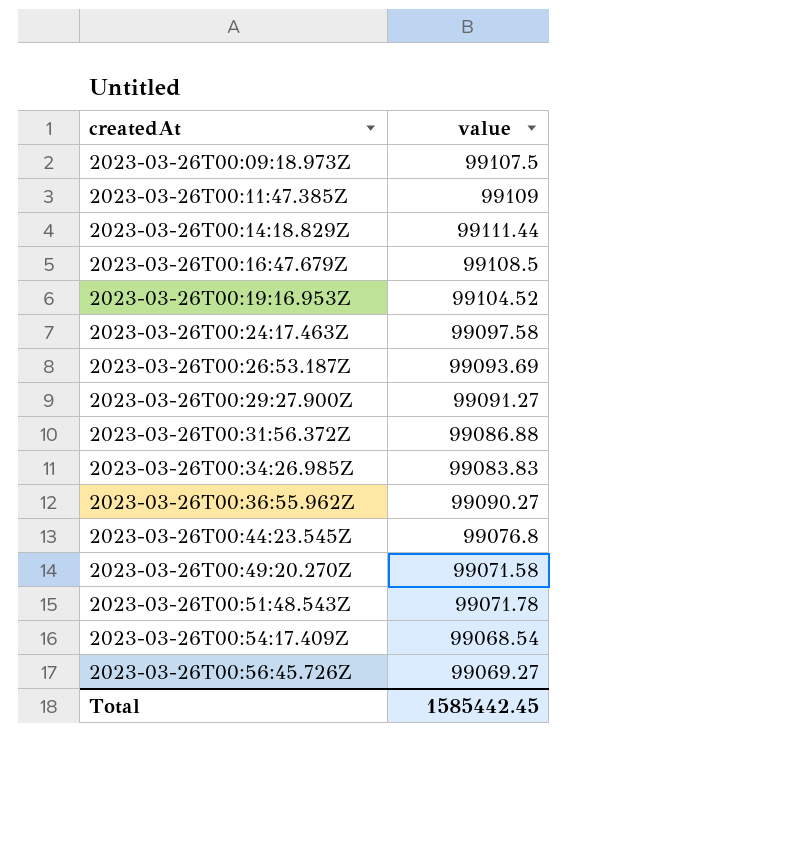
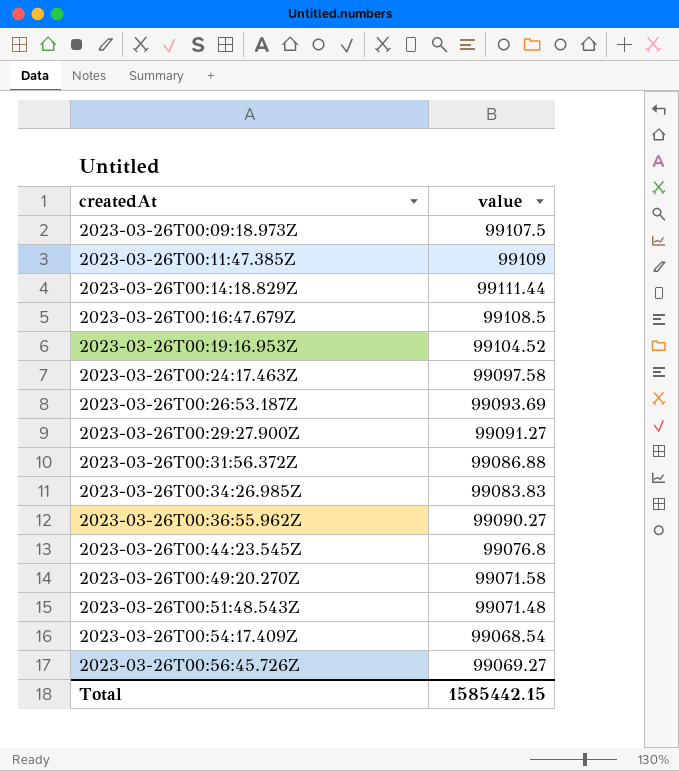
2023-03-26T00:51:48.543Z | value: 99071.78 -> 99071.48
Total | value: 1585442.45 -> 1585442.15

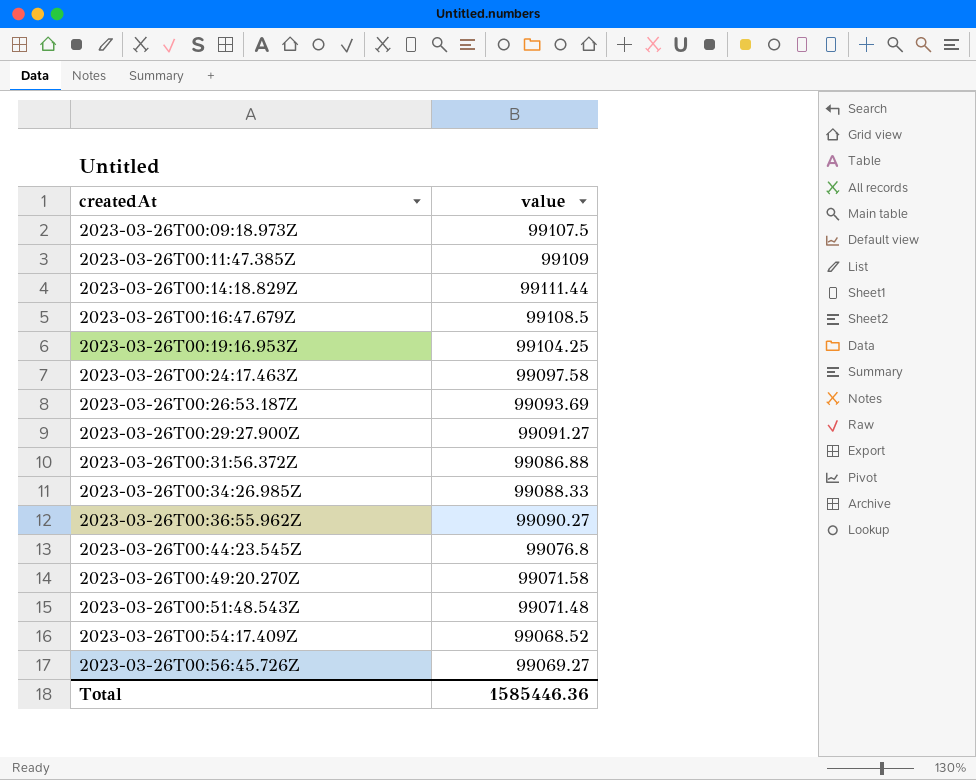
2023-03-26T00:19:16.953Z | value: 99104.52 -> 99104.25
2023-03-26T00:34:26.985Z | value: 99083.83 -> 99088.33
2023-03-26T00:54:17.409Z | value: 99068.54 -> 99068.52
Total | value: 1585442.15 -> 1585446.36

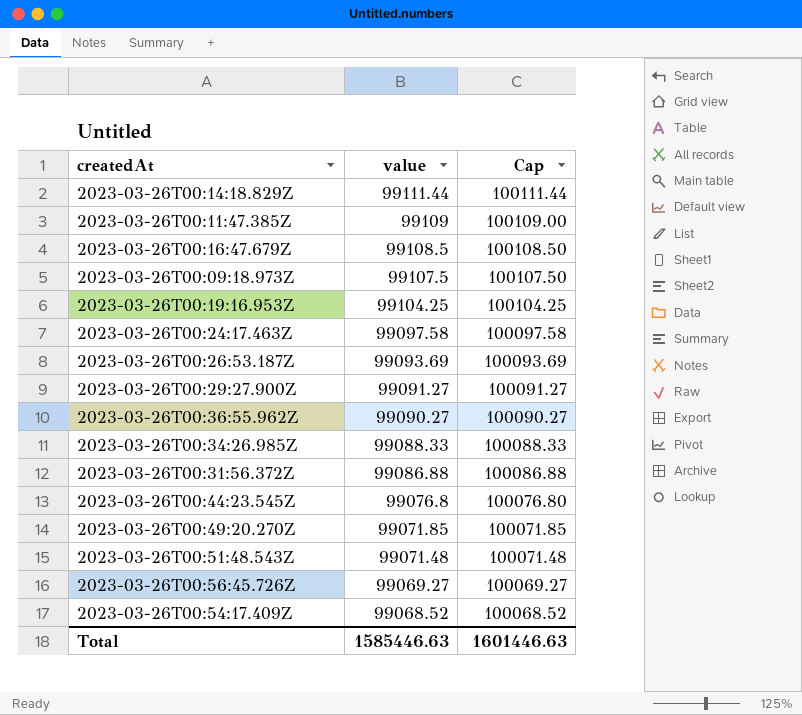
row order: createdAt ascending -> value descending
column Cap | formula: none -> [value] + 1000
2023-03-26T00:49:20.270Z | value: 99071.58 -> 99071.85
Total | value: 1585446.36 -> 1585446.63

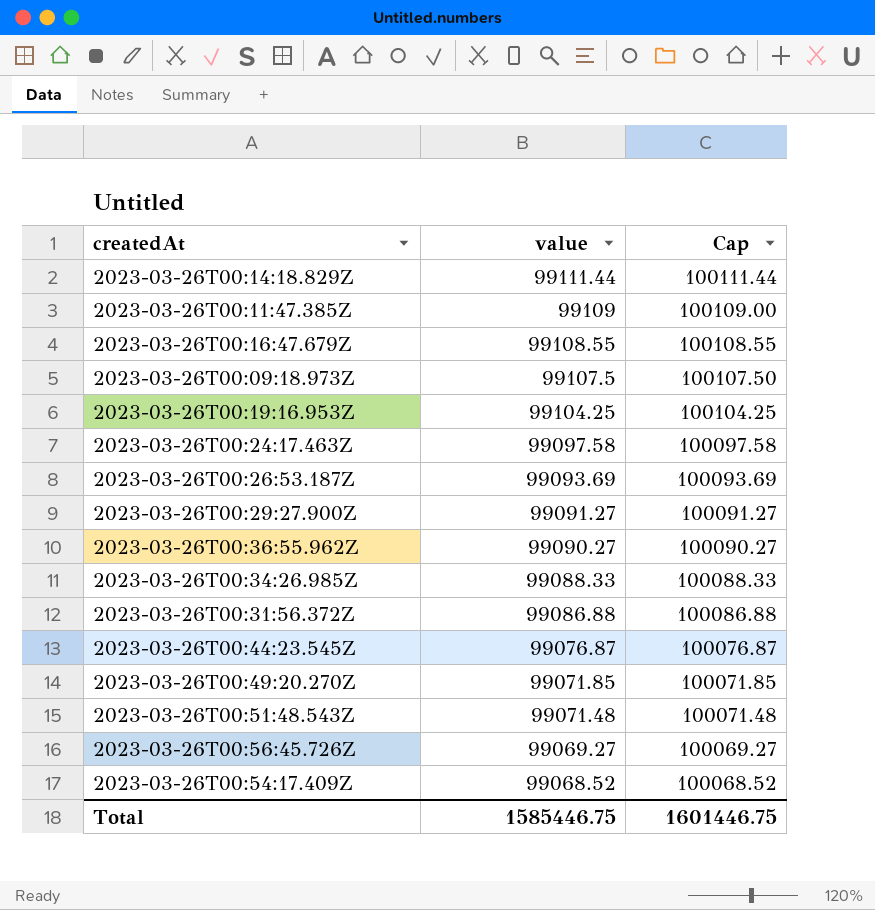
2023-03-26T00:16:47.679Z | value: 99108.5 -> 99108.55
2023-03-26T00:16:47.679Z | Cap: 100108.50 -> 100108.55
2023-03-26T00:44:23.545Z | value: 99076.8 -> 99076.87
2023-03-26T00:44:23.545Z | Cap: 100076.80 -> 100076.87
Total | value: 1585446.63 -> 1585446.75
Total | Cap: 1601446.63 -> 1601446.75

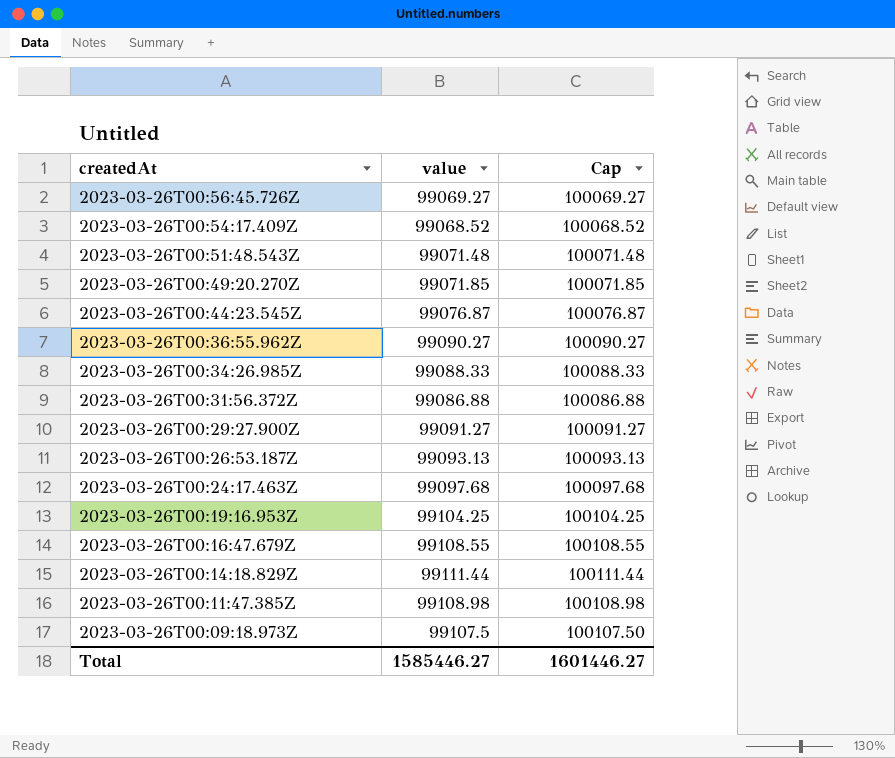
row order: value descending -> createdAt descending
2023-03-26T00:26:53.187Z | value: 99093.69 -> 99093.13
2023-03-26T00:26:53.187Z | Cap: 100093.69 -> 100093.13
2023-03-26T00:24:17.463Z | value: 99097.58 -> 99097.68
2023-03-26T00:24:17.463Z | Cap: 100097.58 -> 100097.68
2023-03-26T00:11:47.385Z | value: 99109 -> 99108.98
2023-03-26T00:11:47.385Z | Cap: 100109.00 -> 100108.98
Total | value: 1585446.75 -> 1585446.27
Total | Cap: 1601446.75 -> 1601446.27

